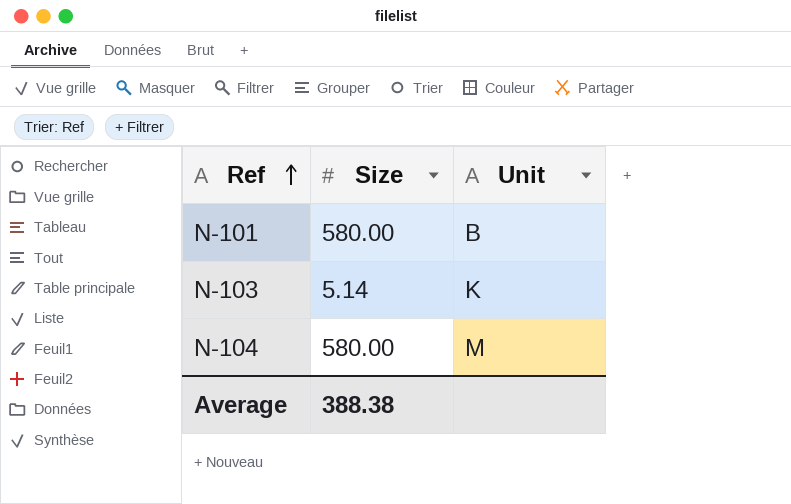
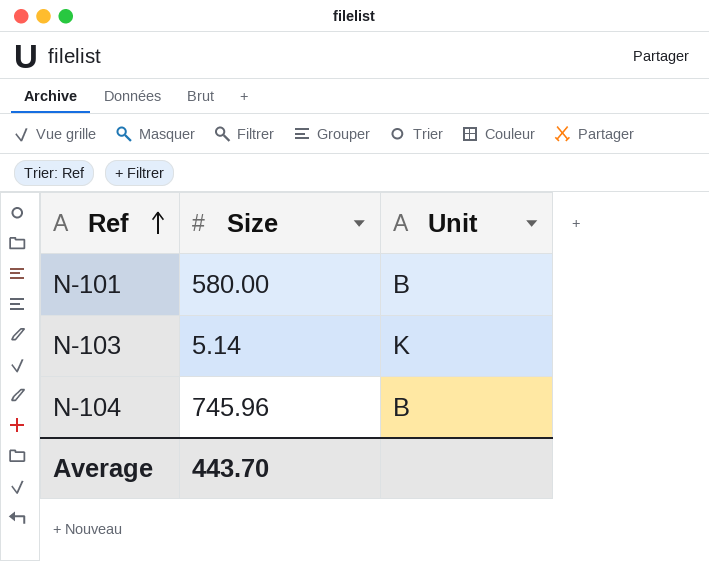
N-104 | Size: 580.00 -> 745.96
N-104 | Unit: M -> B
Average | Size: 388.38 -> 443.70

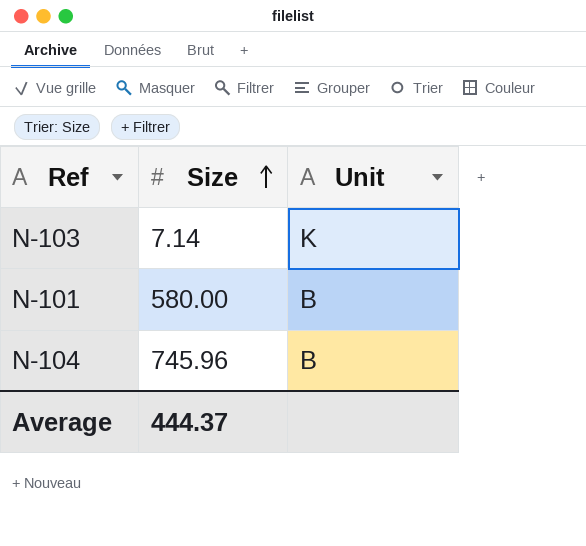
row order: Ref ascending -> Size ascending
N-103 | Size: 5.14 -> 7.14
Average | Size: 443.70 -> 444.37

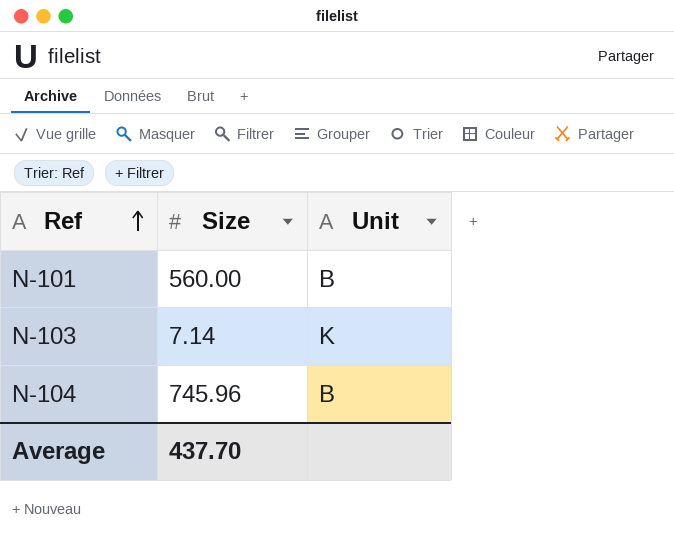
row order: Size ascending -> Ref ascending
N-101 | Size: 580.00 -> 560.00
Average | Size: 444.37 -> 437.70

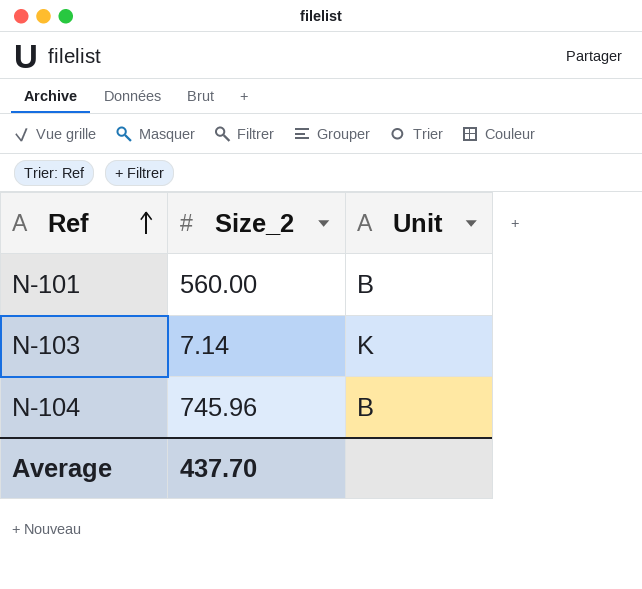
column name: Size -> Size_2

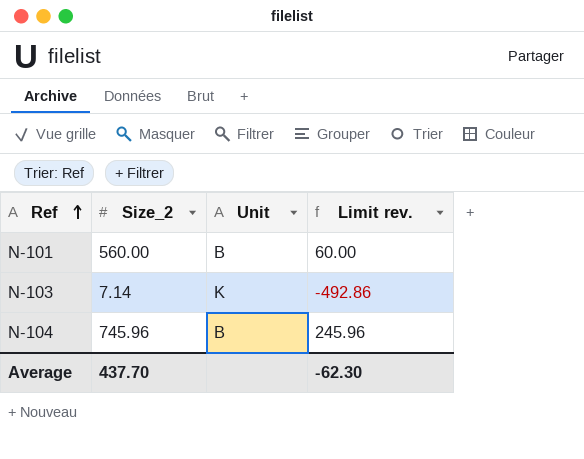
column Limit rev. | formula: none -> [Size_2] - 500

